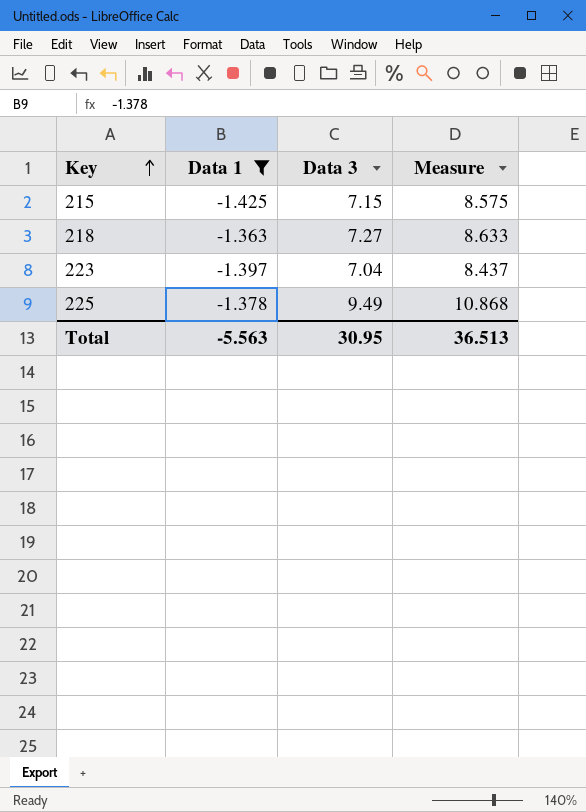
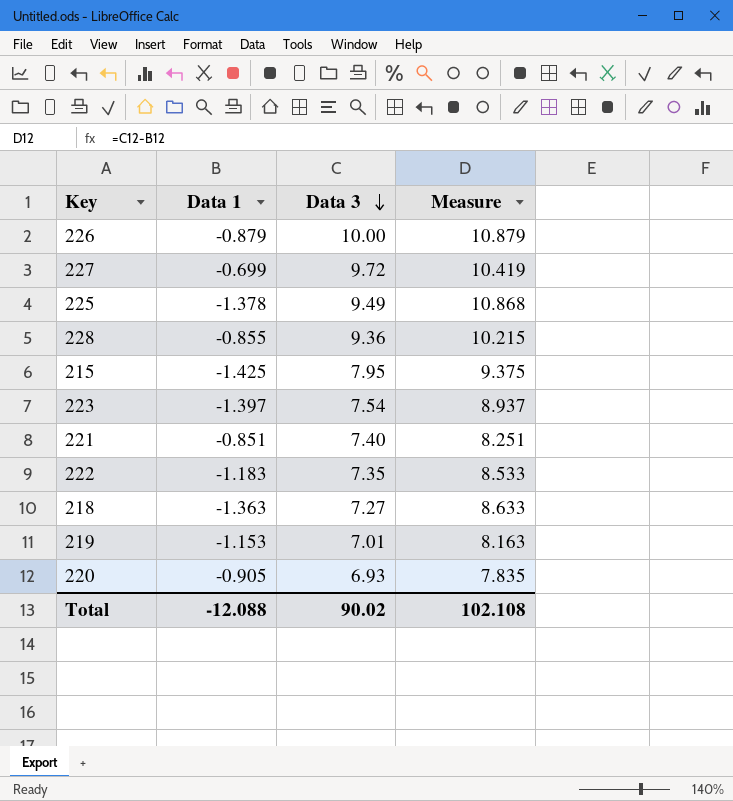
filter: Data 1 <= -1.363 -> none
row order: Key ascending -> Data 3 descending
215 | Data 3: 7.15 -> 7.95
215 | Measure: 8.575 -> 9.375
223 | Data 3: 7.04 -> 7.54
223 | Measure: 8.437 -> 8.937
Total | Data 1: -5.563 -> -12.088
Total | Data 3: 30.95 -> 90.02
Total | Measure: 36.513 -> 102.108

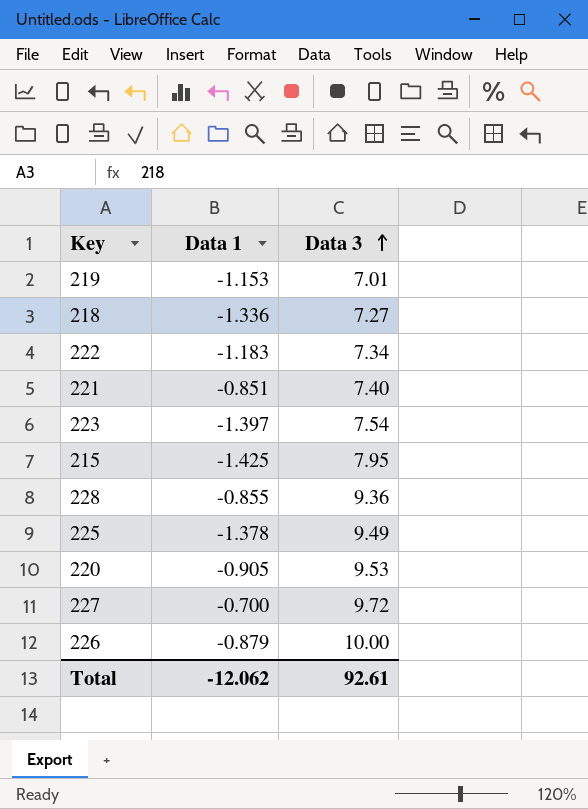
row order: Data 3 descending -> Data 3 ascending
column Measure | formula: [Data 3] - [Data 1] -> none
218 | Data 1: -1.363 -> -1.336
222 | Data 3: 7.35 -> 7.34
220 | Data 3: 6.93 -> 9.53
227 | Data 1: -0.699 -> -0.700
Total | Data 1: -12.088 -> -12.062
Total | Data 3: 90.02 -> 92.61

